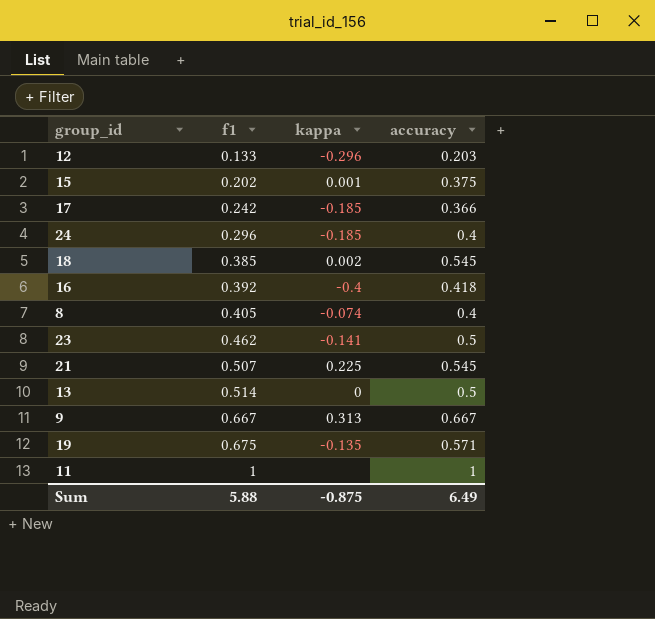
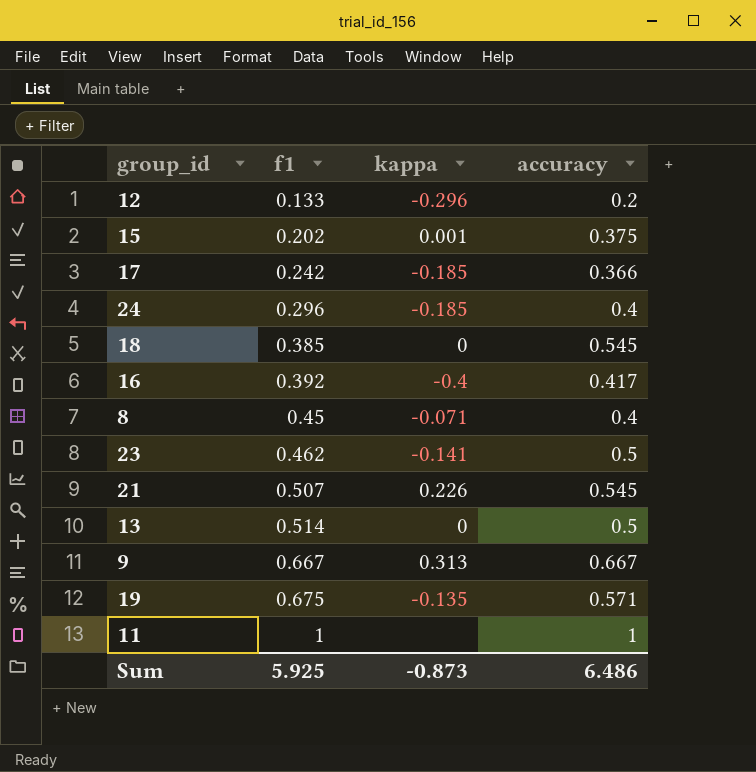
12 | accuracy: 0.203 -> 0.2
18 | kappa: 0.002 -> 0
16 | accuracy: 0.418 -> 0.417
8 | f1: 0.405 -> 0.45
8 | kappa: -0.074 -> -0.071
21 | kappa: 0.225 -> 0.226
Sum | f1: 5.88 -> 5.925
Sum | kappa: -0.875 -> -0.873
Sum | accuracy: 6.49 -> 6.486

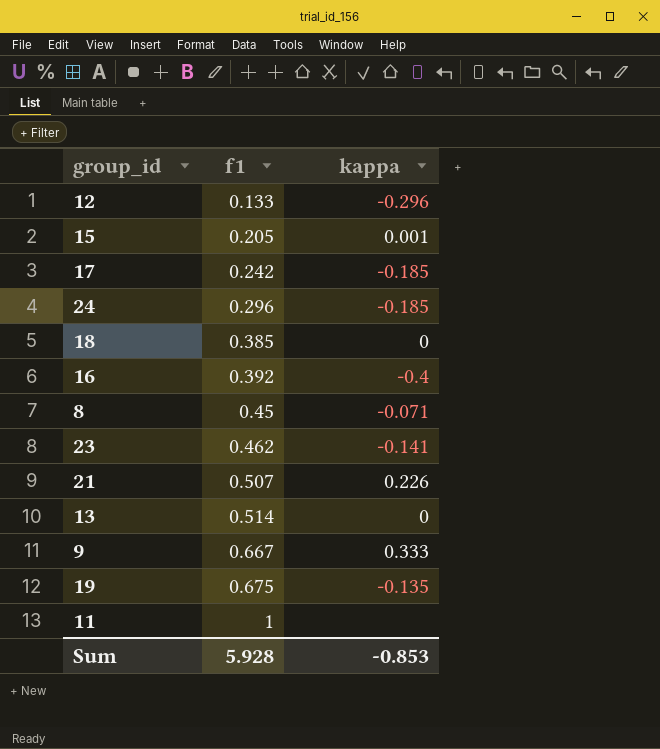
column accuracy | position: 4 -> none
15 | f1: 0.202 -> 0.205
9 | kappa: 0.313 -> 0.333
Sum | f1: 5.925 -> 5.928
Sum | kappa: -0.873 -> -0.853

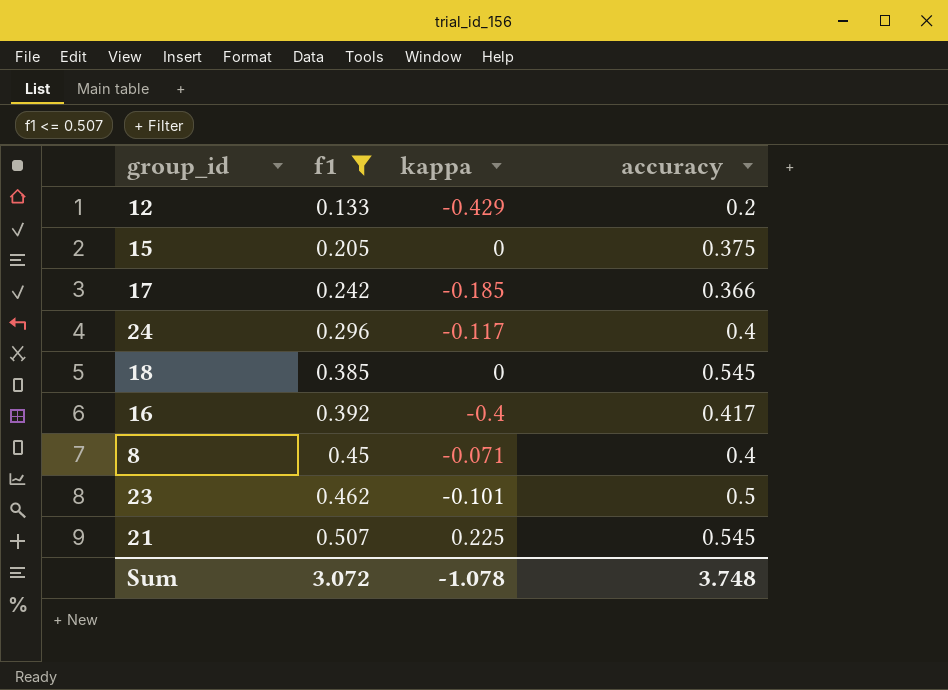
filter: none -> f1 <= 0.507
column accuracy | position: none -> 4
12 | kappa: -0.296 -> -0.429
15 | kappa: 0.001 -> 0
24 | kappa: -0.185 -> -0.117
23 | kappa: -0.141 -> -0.101
21 | kappa: 0.226 -> 0.225
Sum | f1: 5.928 -> 3.072
Sum | kappa: -0.853 -> -1.078

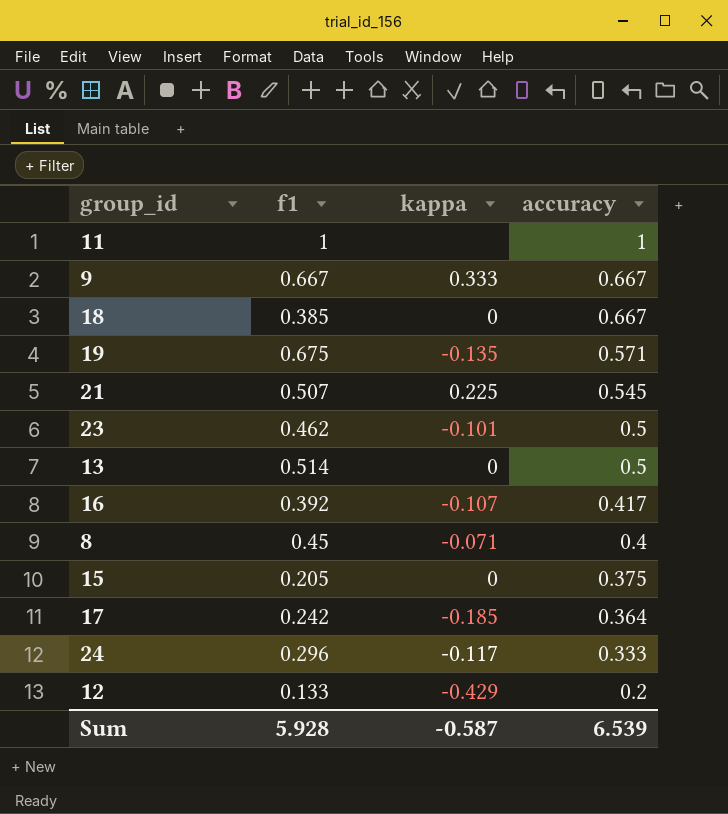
filter: f1 <= 0.507 -> none
row order: f1 ascending -> accuracy descending
18 | accuracy: 0.545 -> 0.667
16 | kappa: -0.4 -> -0.107
17 | accuracy: 0.366 -> 0.364
24 | accuracy: 0.4 -> 0.333
Sum | f1: 3.072 -> 5.928
Sum | kappa: -1.078 -> -0.587
Sum | accuracy: 3.748 -> 6.539

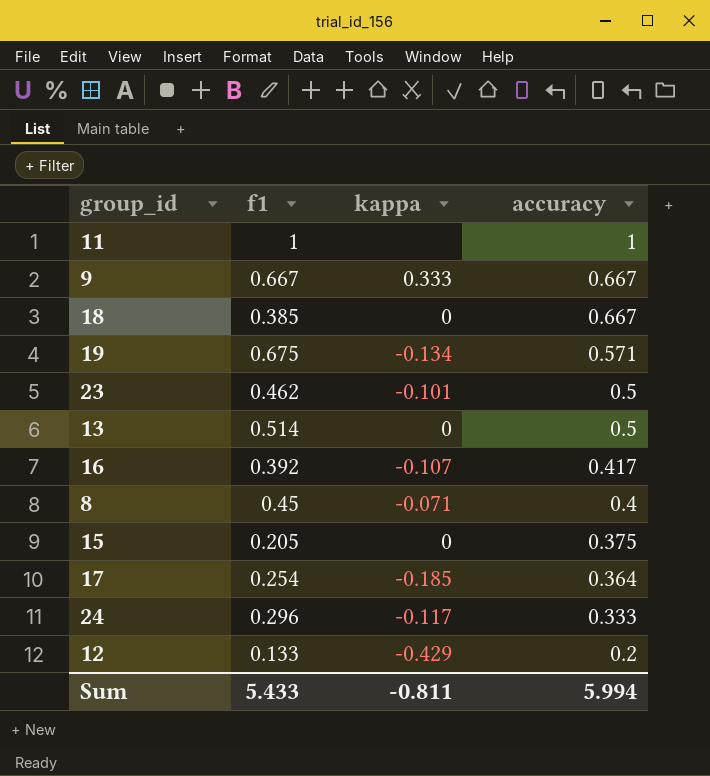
row 21: 0.507 | 0.225 | 0.545 -> none
19 | kappa: -0.135 -> -0.134
17 | f1: 0.242 -> 0.254
Sum | f1: 5.928 -> 5.433
Sum | kappa: -0.587 -> -0.811
Sum | accuracy: 6.539 -> 5.994

